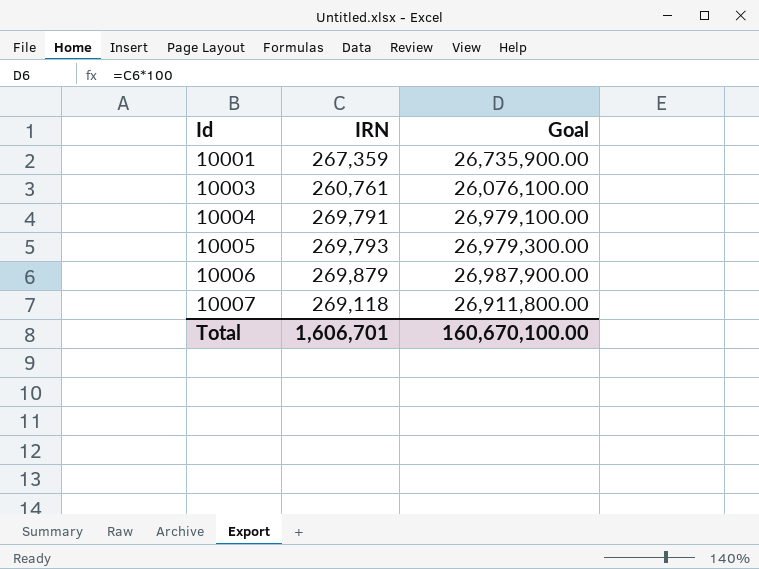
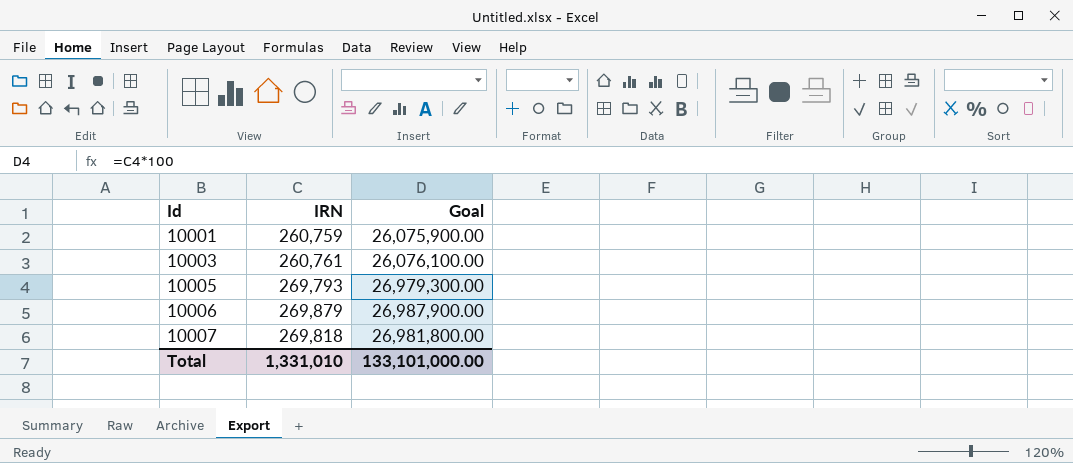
row 10004: 269,791 | 26,979,100.00 -> none
10001 | IRN: 267,359 -> 260,759
10001 | Goal: 26,735,900.00 -> 26,075,900.00
10007 | IRN: 269,118 -> 269,818
10007 | Goal: 26,911,800.00 -> 26,981,800.00
Total | IRN: 1,606,701 -> 1,331,010
Total | Goal: 160,670,100.00 -> 133,101,000.00

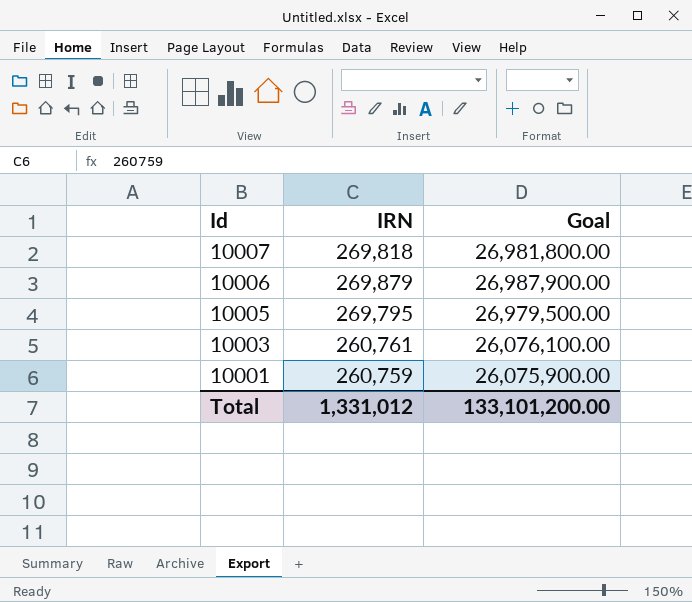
row order: Id ascending -> Id descending
10005 | IRN: 269,793 -> 269,795
10005 | Goal: 26,979,300.00 -> 26,979,500.00
Total | IRN: 1,331,010 -> 1,331,012
Total | Goal: 133,101,000.00 -> 133,101,200.00

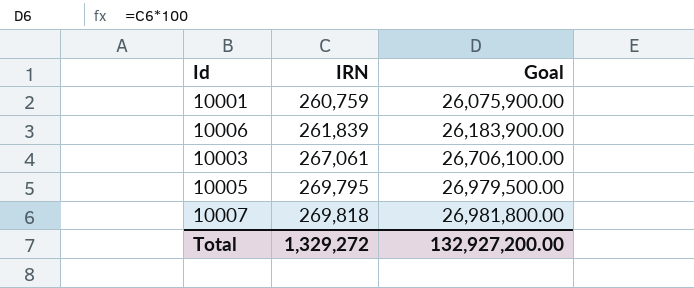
row order: Id descending -> IRN ascending
10006 | IRN: 269,879 -> 261,839
10006 | Goal: 26,987,900.00 -> 26,183,900.00
10003 | IRN: 260,761 -> 267,061
10003 | Goal: 26,076,100.00 -> 26,706,100.00
Total | IRN: 1,331,012 -> 1,329,272
Total | Goal: 133,101,200.00 -> 132,927,200.00

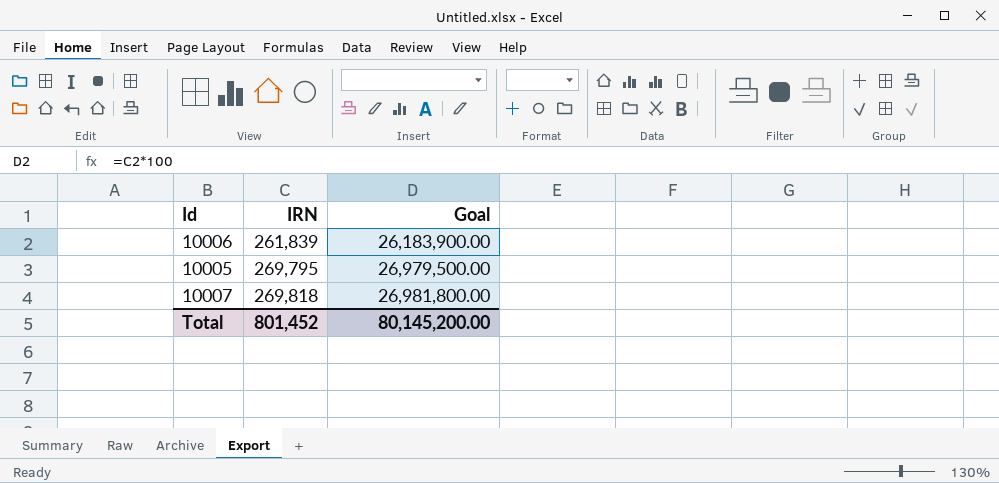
row 10001: 260,759 | 26,075,900.00 -> none
row 10003: 267,061 | 26,706,100.00 -> none
Total | IRN: 1,329,272 -> 801,452
Total | Goal: 132,927,200.00 -> 80,145,200.00

